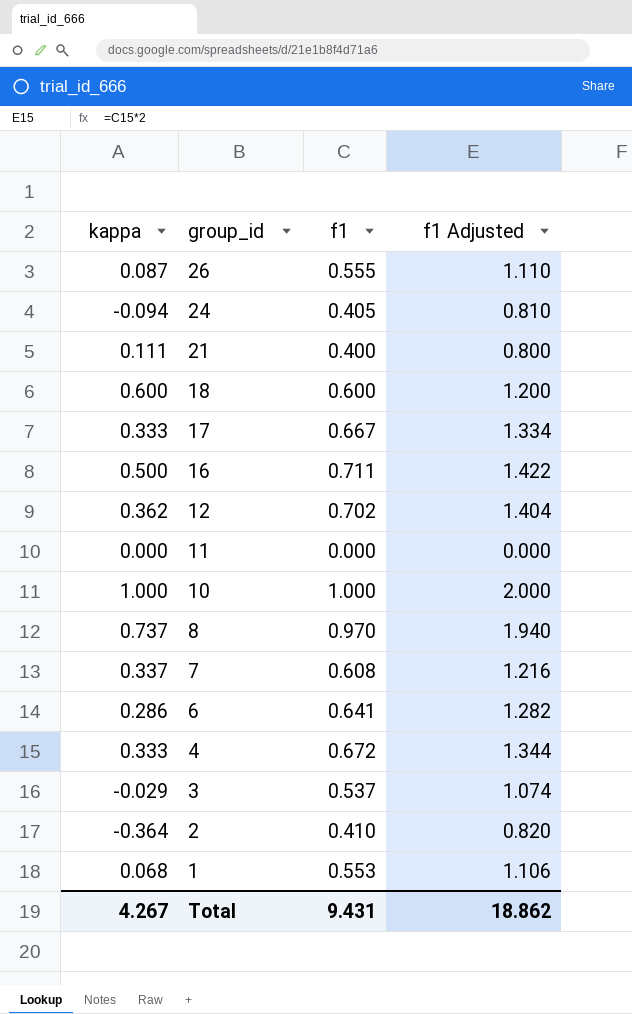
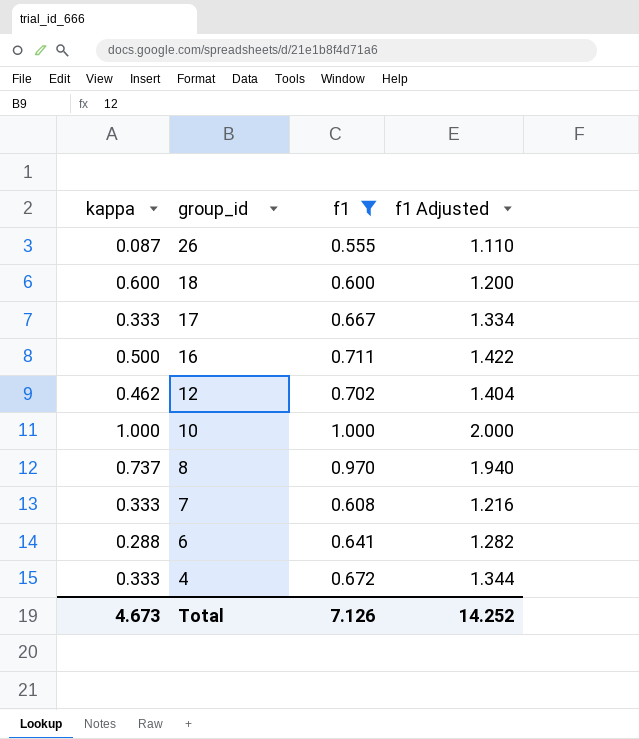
filter: none -> f1 >= 0.555
12 | kappa: 0.362 -> 0.462
7 | kappa: 0.337 -> 0.333
6 | kappa: 0.286 -> 0.288
Total | kappa: 4.267 -> 4.673
Total | f1: 9.431 -> 7.126
Total | f1 Adjusted: 18.862 -> 14.252

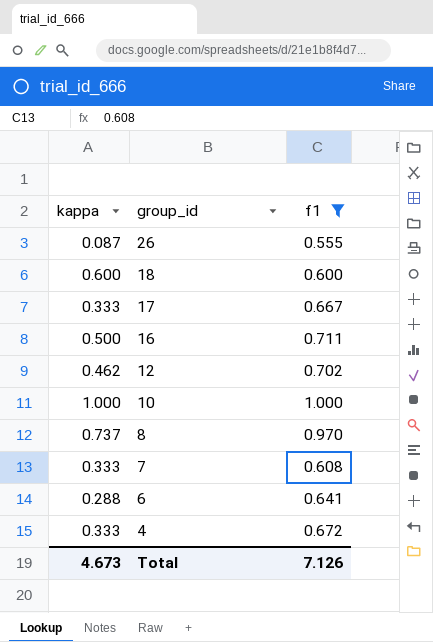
column f1 Adjusted | formula: [f1] * 2 -> none

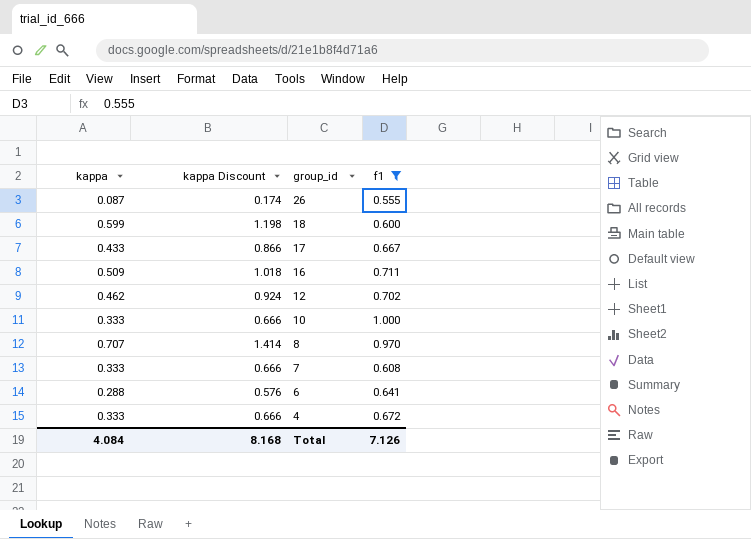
column kappa Discount | formula: none -> [kappa] * 2
18 | kappa: 0.600 -> 0.599
17 | kappa: 0.333 -> 0.433
16 | kappa: 0.500 -> 0.509
10 | kappa: 1.000 -> 0.333
8 | kappa: 0.737 -> 0.707
Total | kappa: 4.673 -> 4.084

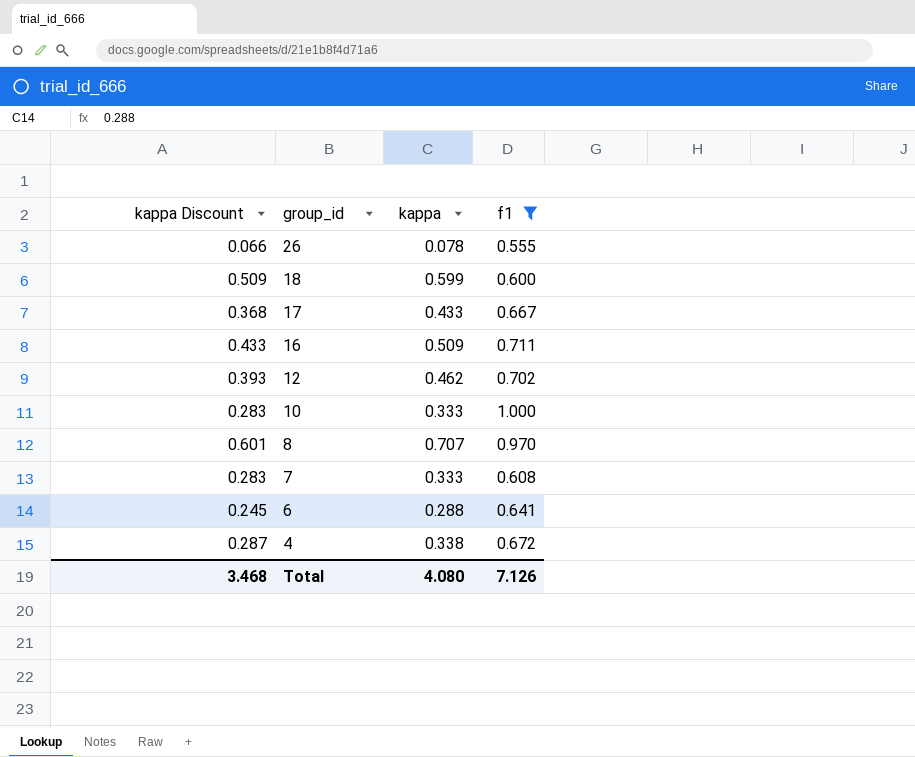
column kappa Discount | formula: [kappa] * 2 -> [kappa] * 0.85
column kappa | position: 1 -> 3
26 | kappa: 0.087 -> 0.078
4 | kappa: 0.333 -> 0.338
Total | kappa Discount: 8.168 -> 3.468
Total | kappa: 4.084 -> 4.080

